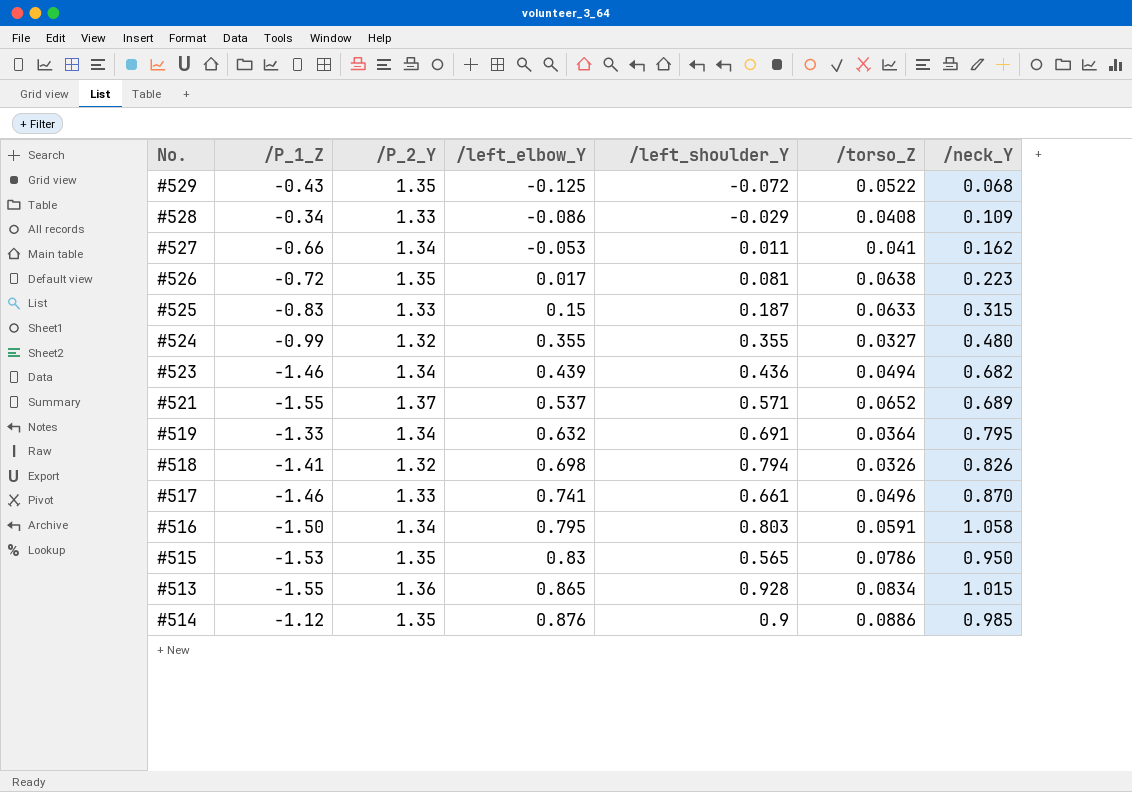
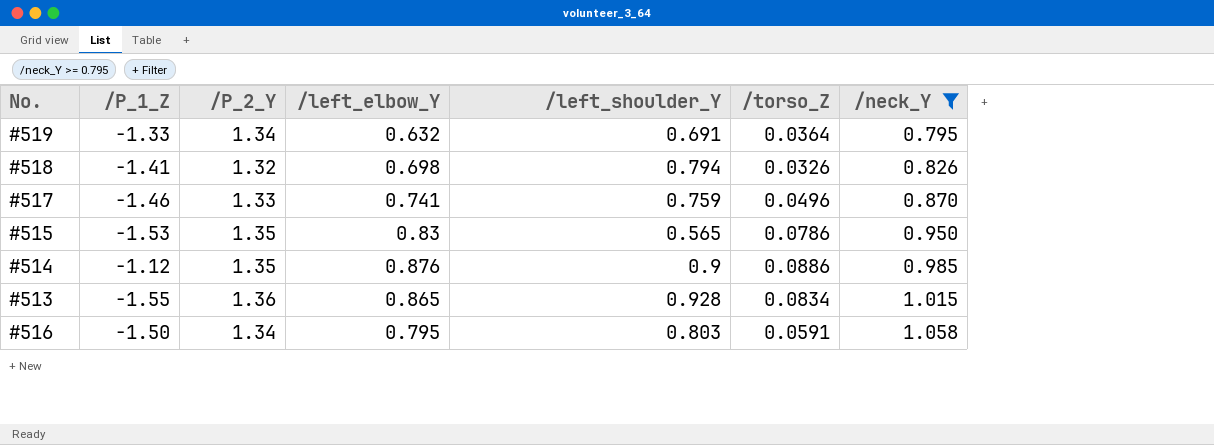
filter: none -> /neck_Y >= 0.795
row order: /left_elbow_Y ascending -> /neck_Y ascending
#517 | /left_shoulder_Y: 0.661 -> 0.759

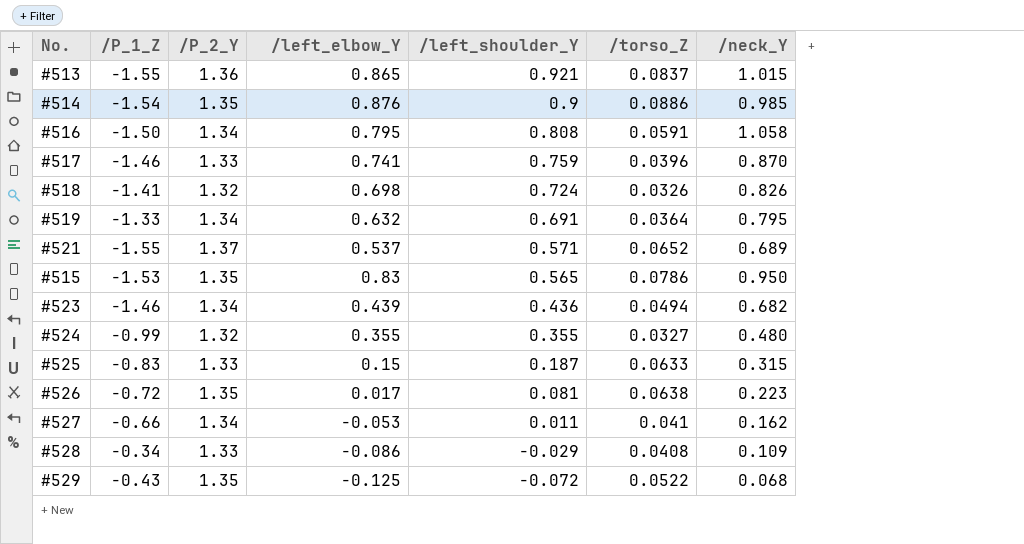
filter: /neck_Y >= 0.795 -> none
row order: /neck_Y ascending -> /left_shoulder_Y descending
#513 | /left_shoulder_Y: 0.928 -> 0.921
#513 | /torso_Z: 0.0834 -> 0.0837
#514 | /P_1_Z: -1.12 -> -1.54
#516 | /left_shoulder_Y: 0.803 -> 0.808
#517 | /torso_Z: 0.0496 -> 0.0396
#518 | /left_shoulder_Y: 0.794 -> 0.724

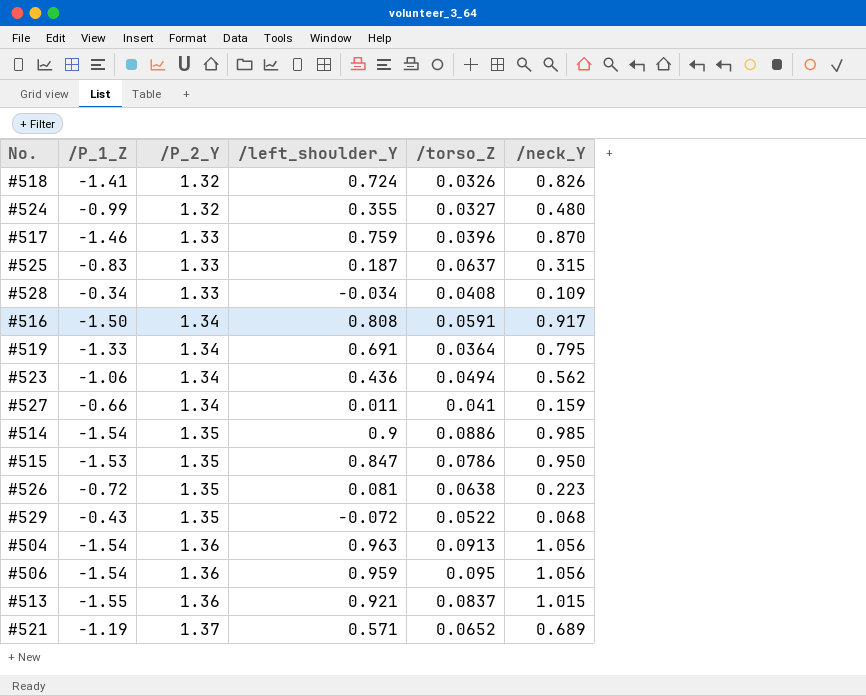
row order: /left_shoulder_Y descending -> /P_2_Y ascending
column /left_elbow_Y | position: 4 -> none
#525 | /torso_Z: 0.0633 -> 0.0637
#528 | /left_shoulder_Y: -0.029 -> -0.034
#516 | /neck_Y: 1.058 -> 0.917
#523 | /P_1_Z: -1.46 -> -1.06
#523 | /neck_Y: 0.682 -> 0.562
#527 | /neck_Y: 0.162 -> 0.159
#515 | /left_shoulder_Y: 0.565 -> 0.847
row #504: none -> -1.54 | 1.36 | 0.963 | 0.0913 | 1.056
row #506: none -> -1.54 | 1.36 | 0.959 | 0.095 | 1.056
#521 | /P_1_Z: -1.55 -> -1.19

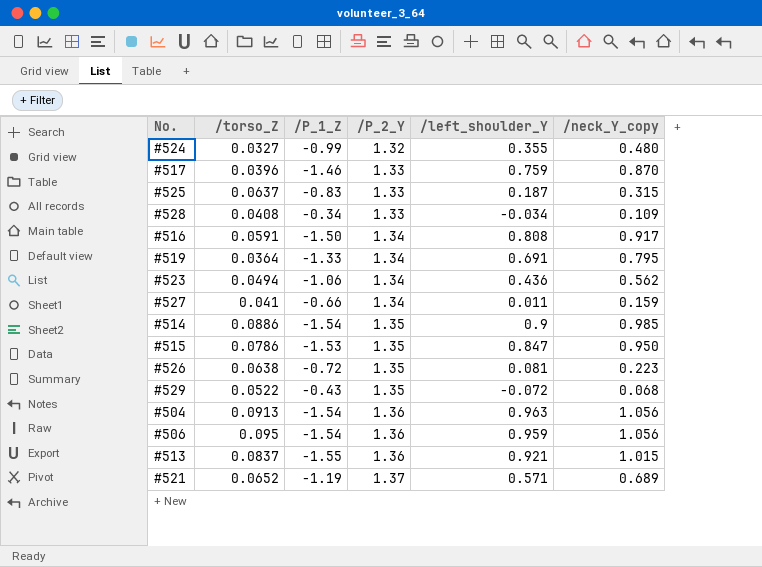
column /torso_Z | position: 5 -> 2
column name: /neck_Y -> /neck_Y_copy
row #518: -1.41 | 1.32 | 0.724 | 0.0326 | 0.826 -> none

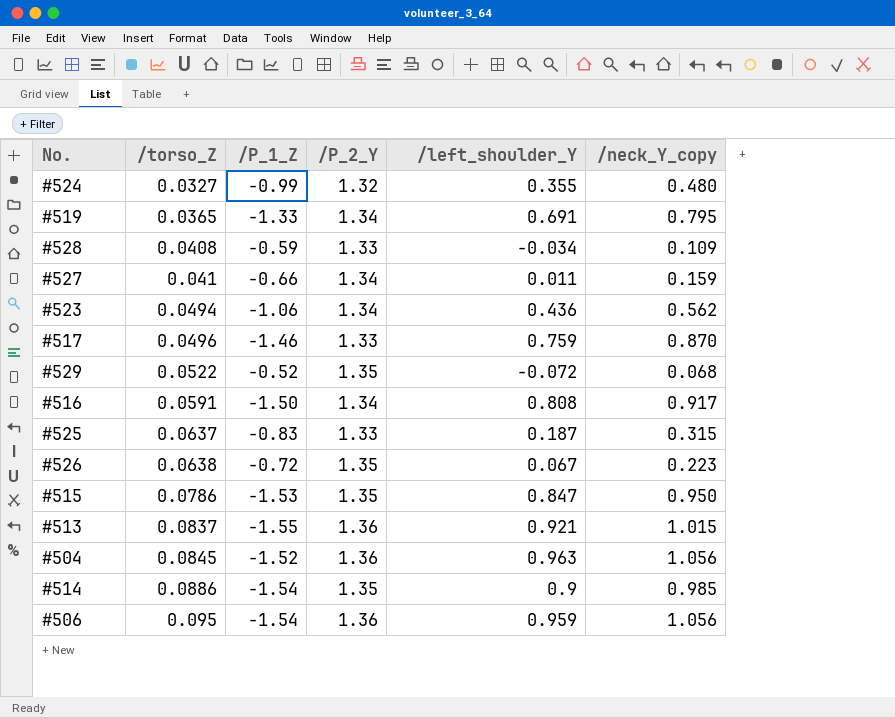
row order: /P_2_Y ascending -> /torso_Z ascending
row #521: 0.0652 | -1.19 | 1.37 | 0.571 | 0.689 -> none
#519 | /torso_Z: 0.0364 -> 0.0365
#528 | /P_1_Z: -0.34 -> -0.59
#517 | /torso_Z: 0.0396 -> 0.0496
#529 | /P_1_Z: -0.43 -> -0.52
#526 | /left_shoulder_Y: 0.081 -> 0.067
#504 | /torso_Z: 0.0913 -> 0.0845
#504 | /P_1_Z: -1.54 -> -1.52

